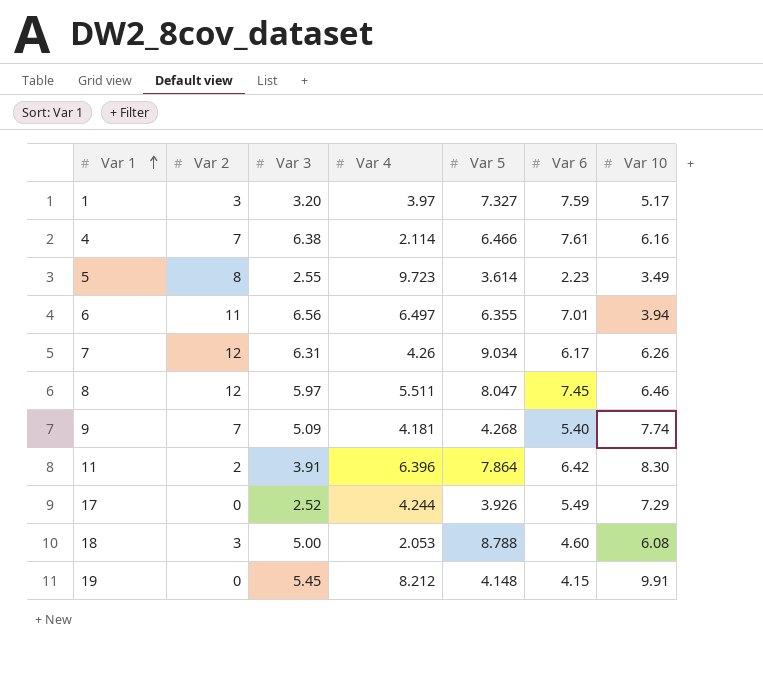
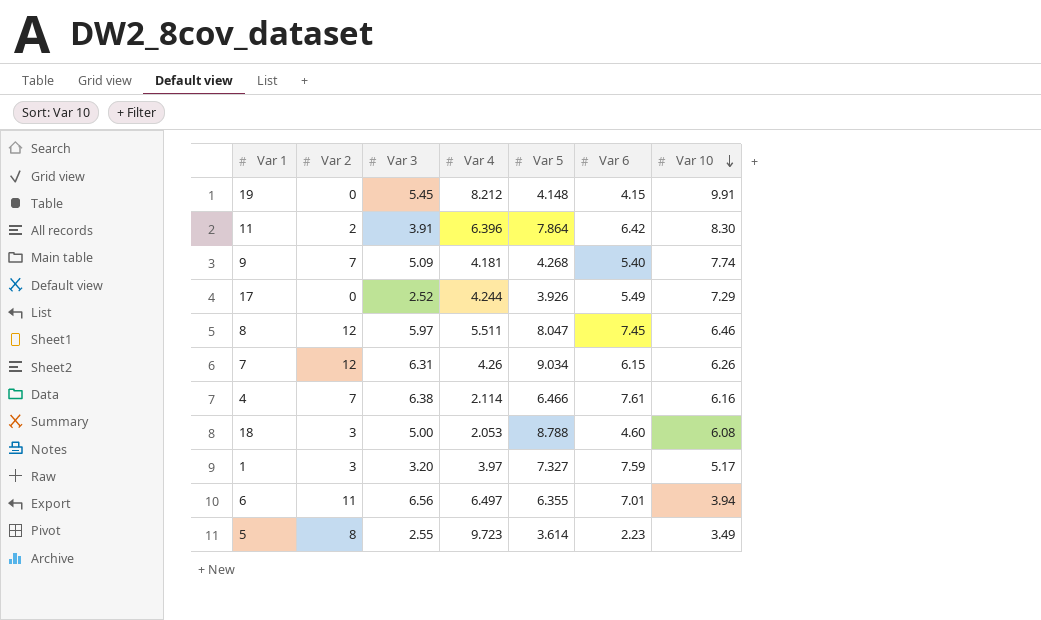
row order: Var 1 ascending -> Var 10 descending
7 | Var 6: 6.17 -> 6.15

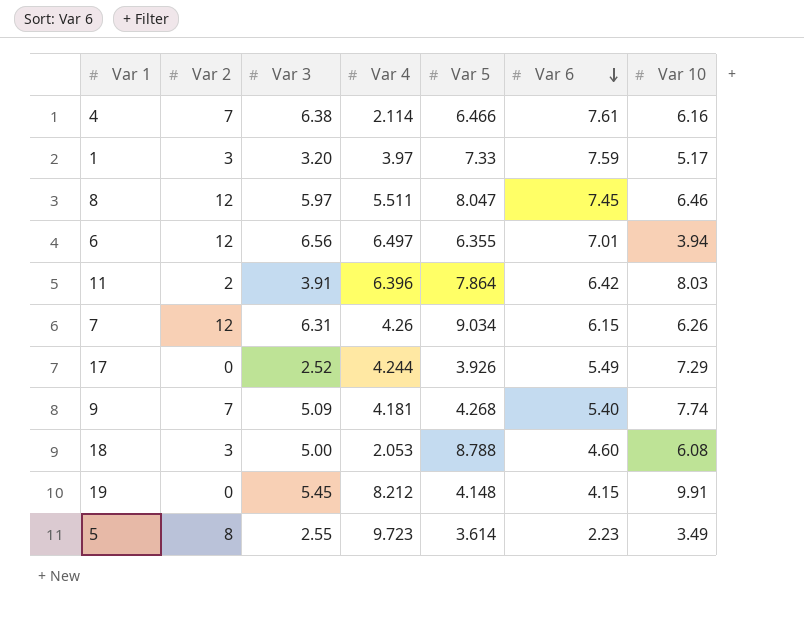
row order: Var 10 descending -> Var 6 descending
1 | Var 5: 7.327 -> 7.33
6 | Var 2: 11 -> 12
11 | Var 10: 8.30 -> 8.03

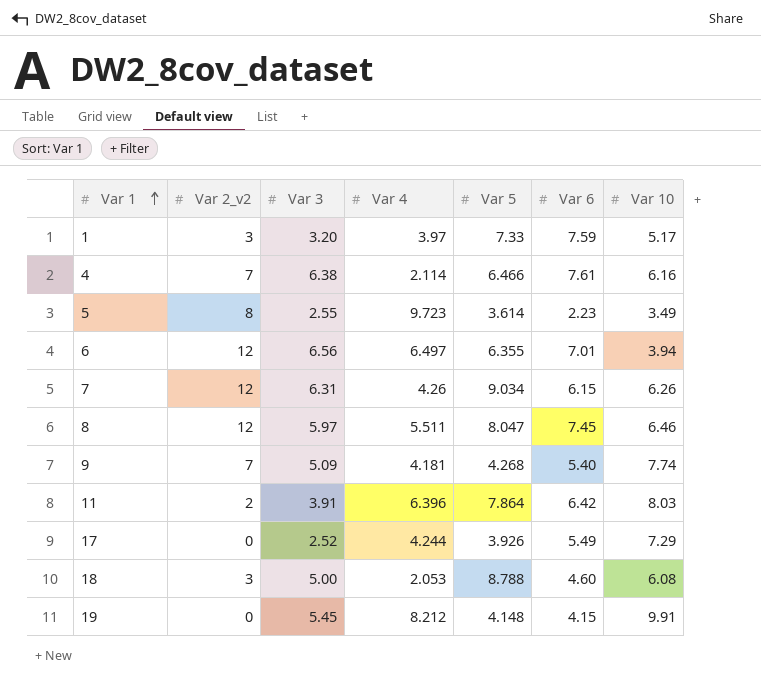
row order: Var 6 descending -> Var 1 ascending
column name: Var 2 -> Var 2_v2

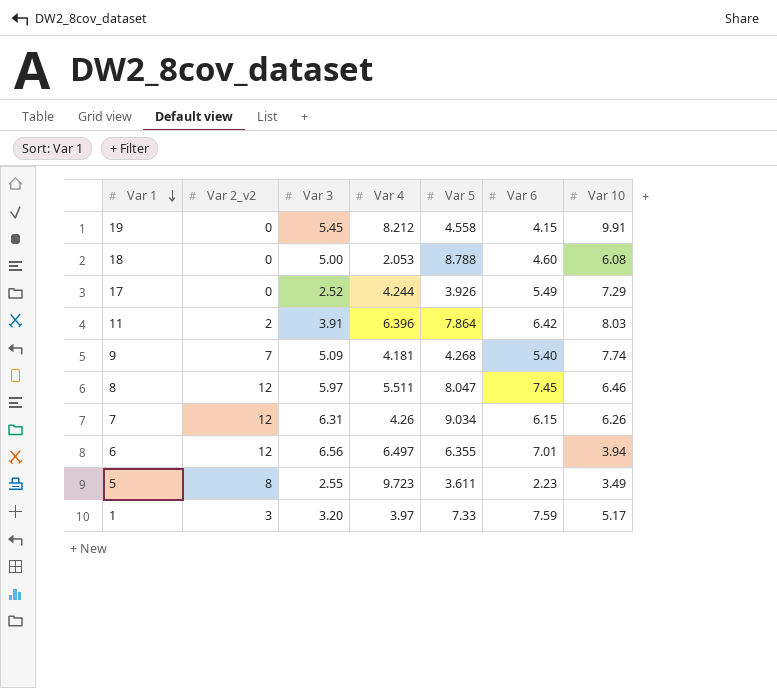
row order: Var 1 ascending -> Var 1 descending
row 4: 7 | 6.38 | 2.114 | 6.466 | 7.61 | 6.16 -> none
19 | Var 5: 4.148 -> 4.558
18 | Var 2_v2: 3 -> 0
5 | Var 5: 3.614 -> 3.611

